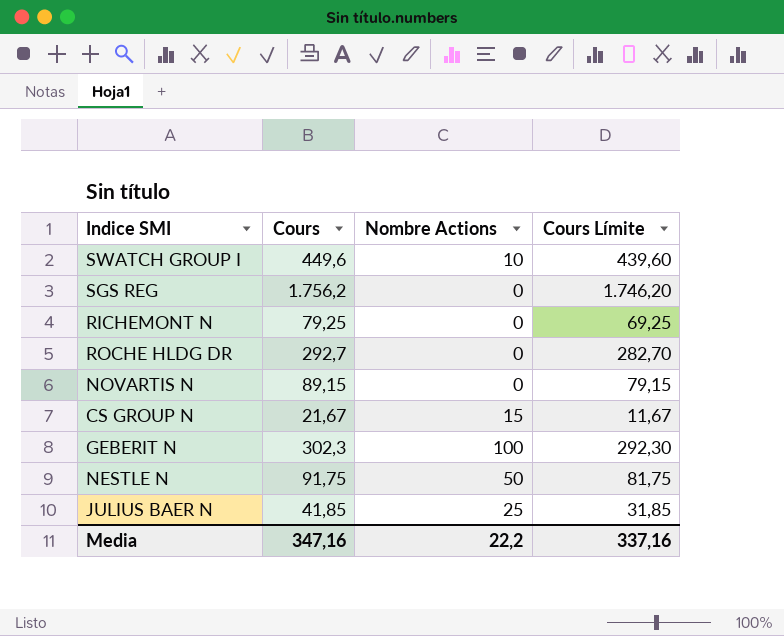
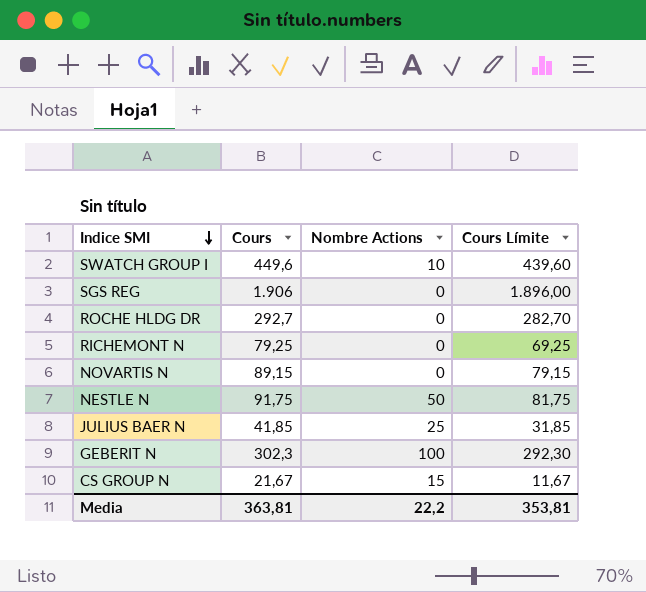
row order: none -> Indice SMI descending
SGS REG | Cours: 1.756,2 -> 1.906
SGS REG | Cours Límite: 1.746,20 -> 1.896,00
Media | Cours: 347,16 -> 363,81
Media | Cours Límite: 337,16 -> 353,81

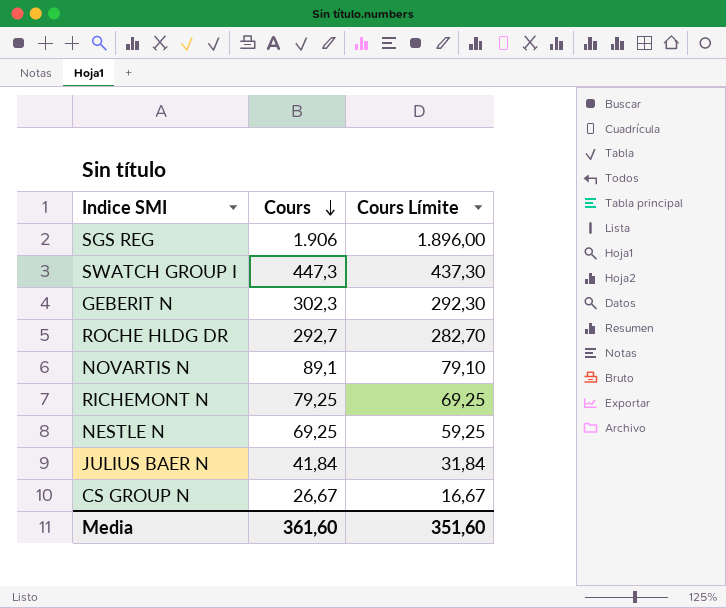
row order: Indice SMI descending -> Cours descending
column Nombre Actions | position: 3 -> none
SWATCH GROUP I | Cours: 449,6 -> 447,3
SWATCH GROUP I | Cours Límite: 439,60 -> 437,30
NOVARTIS N | Cours: 89,15 -> 89,1
NOVARTIS N | Cours Límite: 79,15 -> 79,10
NESTLE N | Cours: 91,75 -> 69,25
NESTLE N | Cours Límite: 81,75 -> 59,25
JULIUS BAER N | Cours: 41,85 -> 41,84
JULIUS BAER N | Cours Límite: 31,85 -> 31,84
CS GROUP N | Cours: 21,67 -> 26,67
CS GROUP N | Cours Límite: 11,67 -> 16,67
Media | Cours: 363,81 -> 361,60
Media | Cours Límite: 353,81 -> 351,60

